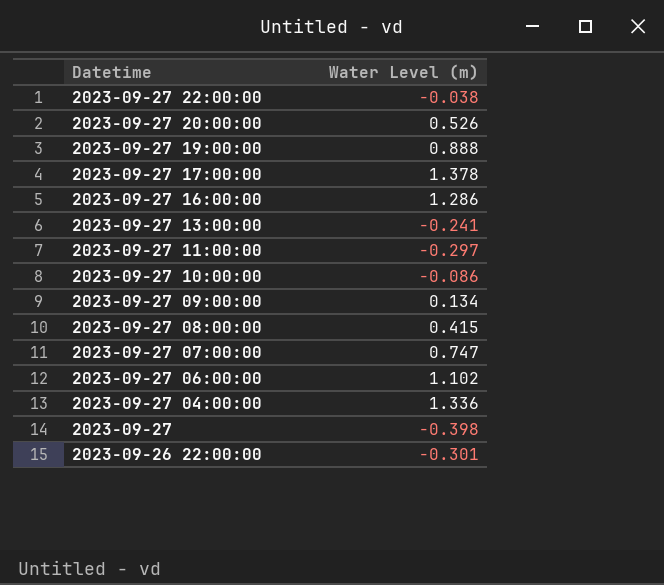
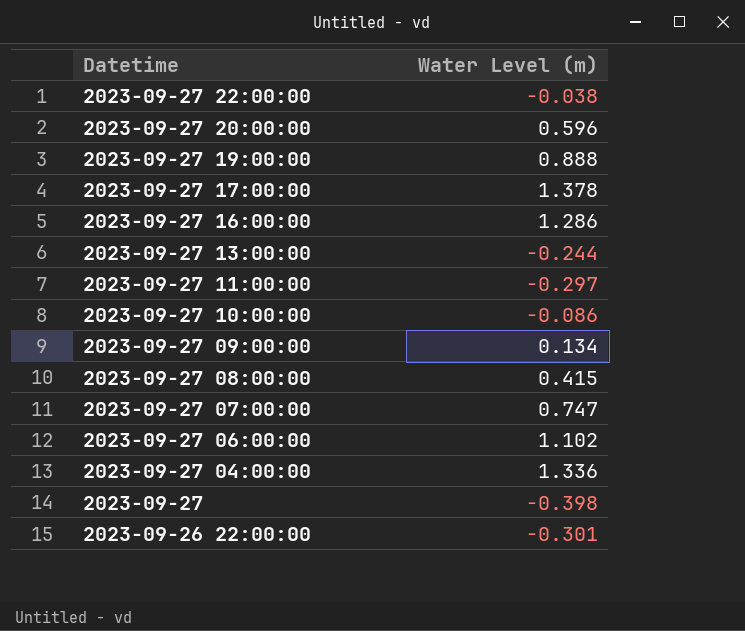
2023-09-27 20:00:00 | Water Level (m): 0.526 -> 0.596
2023-09-27 13:00:00 | Water Level (m): -0.241 -> -0.244

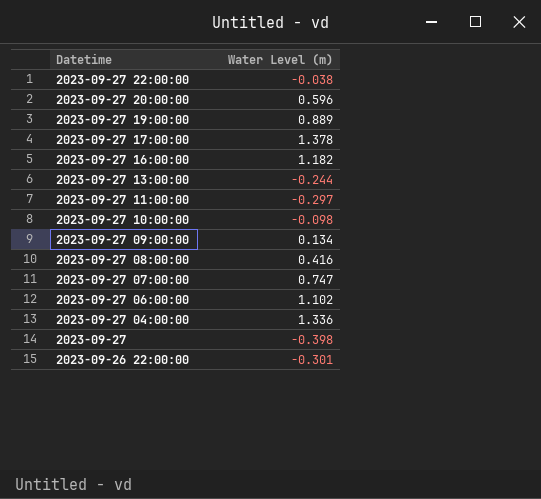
2023-09-27 19:00:00 | Water Level (m): 0.888 -> 0.889
2023-09-27 16:00:00 | Water Level (m): 1.286 -> 1.182
2023-09-27 10:00:00 | Water Level (m): -0.086 -> -0.098
2023-09-27 08:00:00 | Water Level (m): 0.415 -> 0.416

